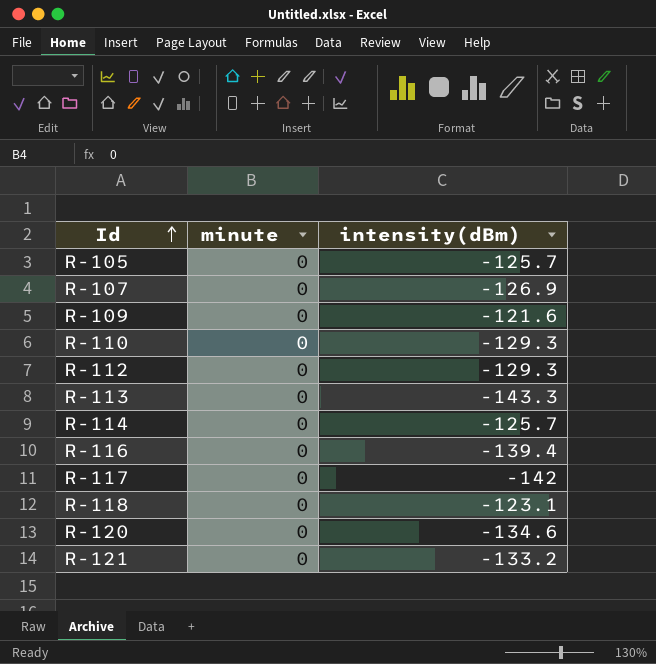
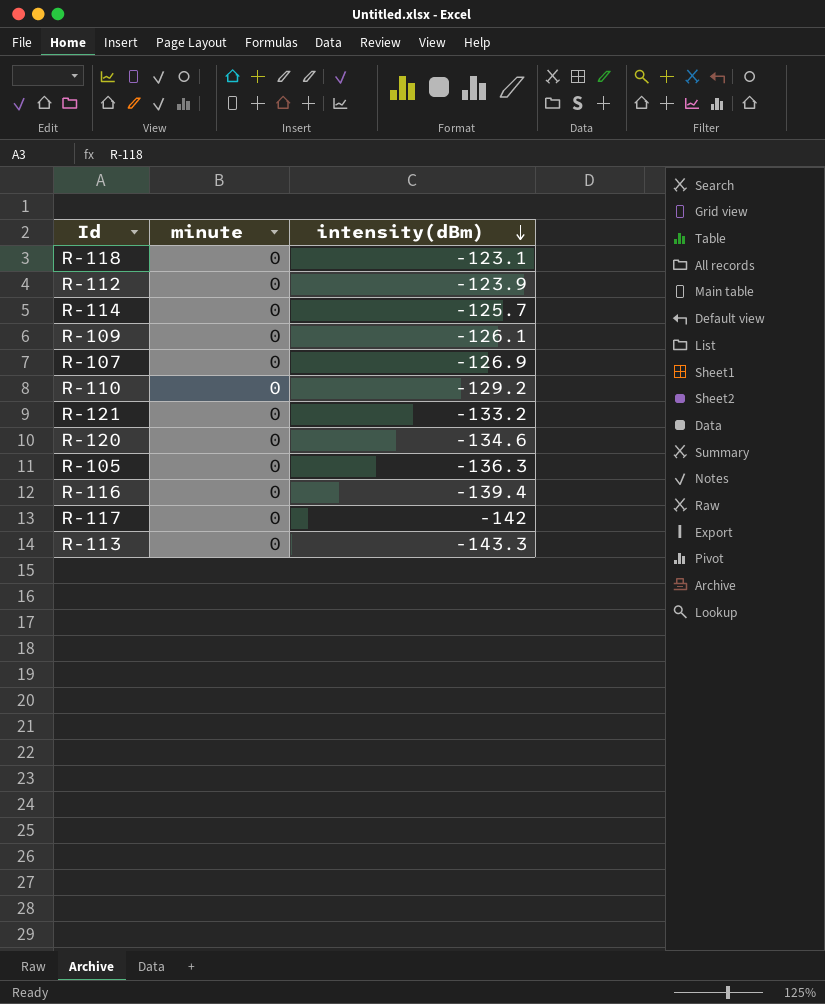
row order: Id ascending -> intensity(dBm) descending
R-112 | intensity(dBm): -129.3 -> -123.9
R-109 | intensity(dBm): -121.6 -> -126.1
R-110 | intensity(dBm): -129.3 -> -129.2
R-105 | intensity(dBm): -125.7 -> -136.3

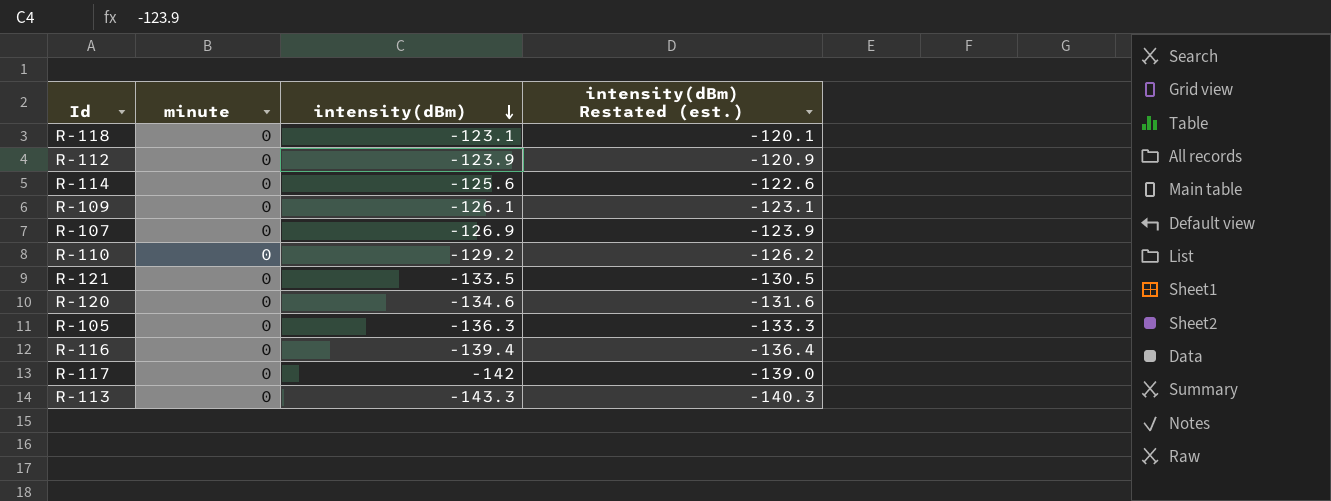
column intensity(dBm) Restated (est.) | formula: none -> [intensity(dBm)] + 3
R-114 | intensity(dBm): -125.7 -> -125.6
R-121 | intensity(dBm): -133.2 -> -133.5

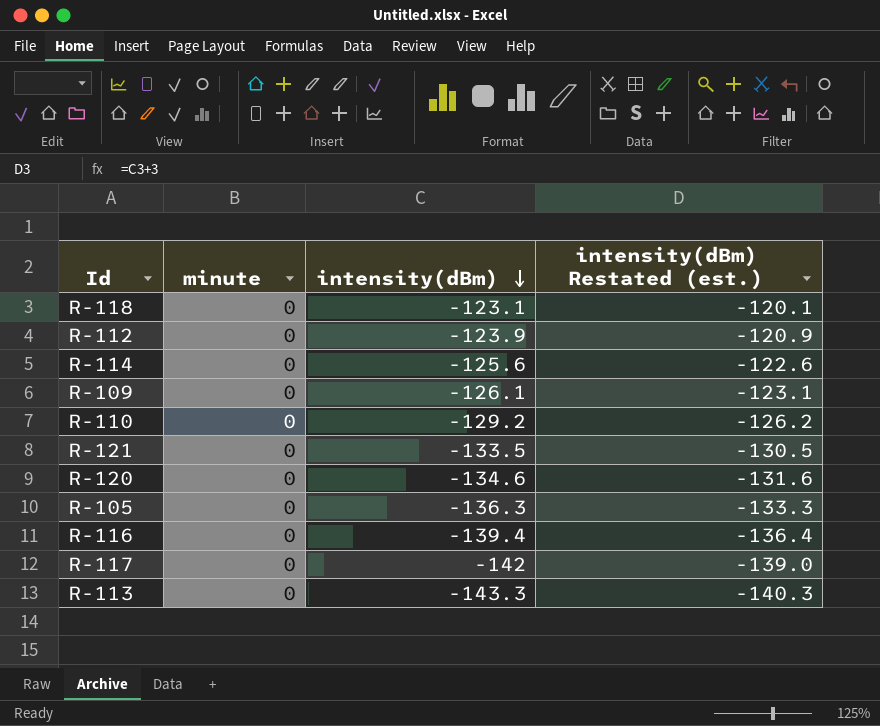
row R-107: 0 | -126.9 | -123.9 -> none

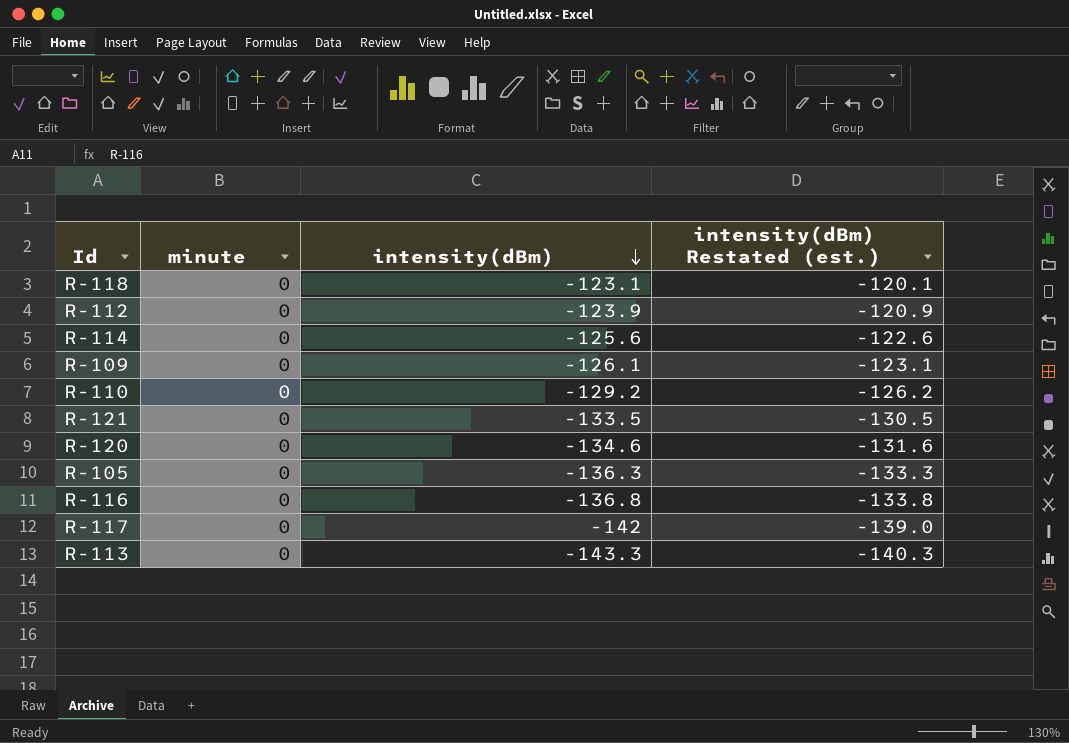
R-116 | intensity(dBm): -139.4 -> -136.8
R-116 | intensity(dBm) Restated (est.): -136.4 -> -133.8

